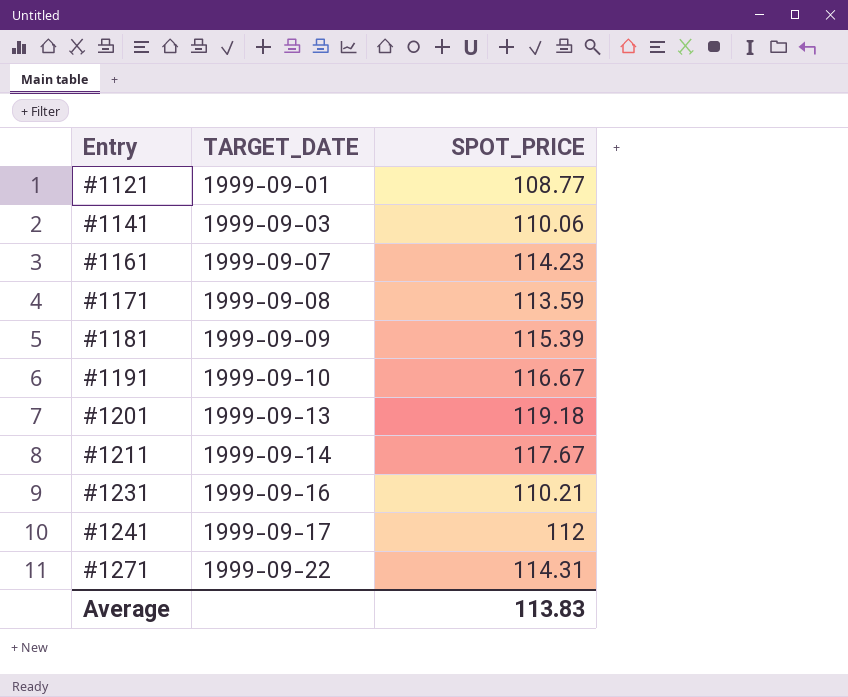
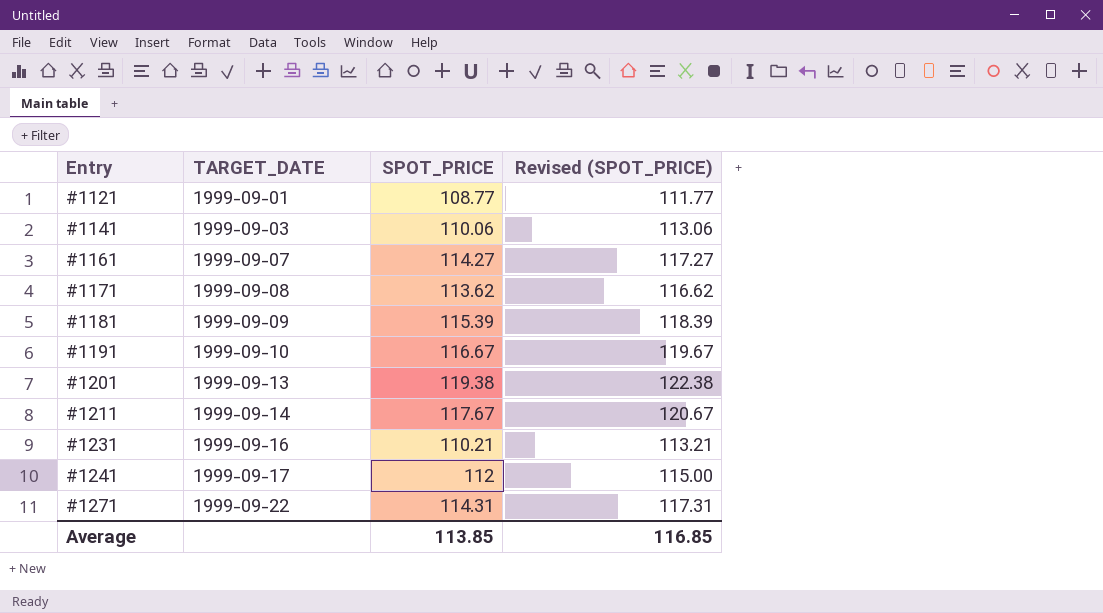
column Revised (SPOT_PRICE) | formula: none -> [SPOT_PRICE] + 3
#1161 | SPOT_PRICE: 114.23 -> 114.27
#1171 | SPOT_PRICE: 113.59 -> 113.62
#1201 | SPOT_PRICE: 119.18 -> 119.38
Average | SPOT_PRICE: 113.83 -> 113.85

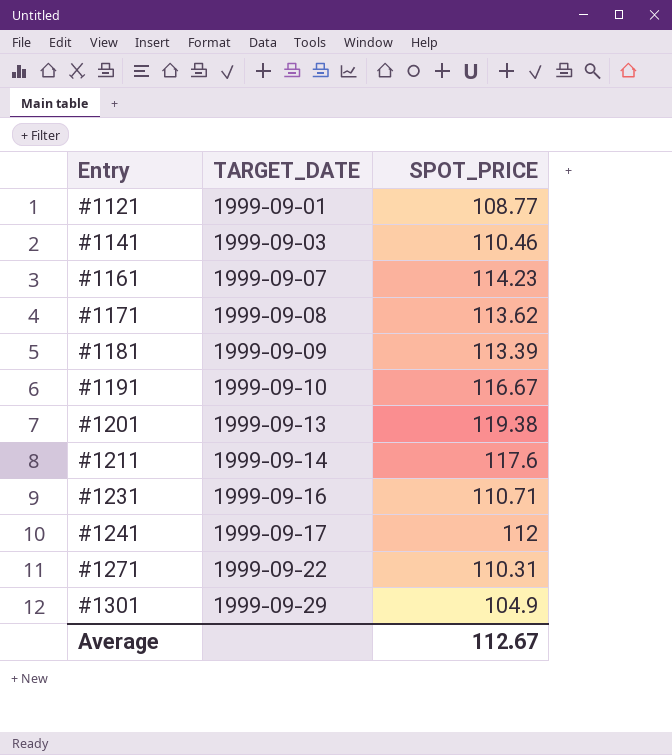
column Revised (SPOT_PRICE) | formula: [SPOT_PRICE] + 3 -> none
#1141 | SPOT_PRICE: 110.06 -> 110.46
#1161 | SPOT_PRICE: 114.27 -> 114.23
#1181 | SPOT_PRICE: 115.39 -> 113.39
#1211 | SPOT_PRICE: 117.67 -> 117.6
#1231 | SPOT_PRICE: 110.21 -> 110.71
#1271 | SPOT_PRICE: 114.31 -> 110.31
row #1301: none -> 1999-09-29 | 104.9
Average | SPOT_PRICE: 113.85 -> 112.67

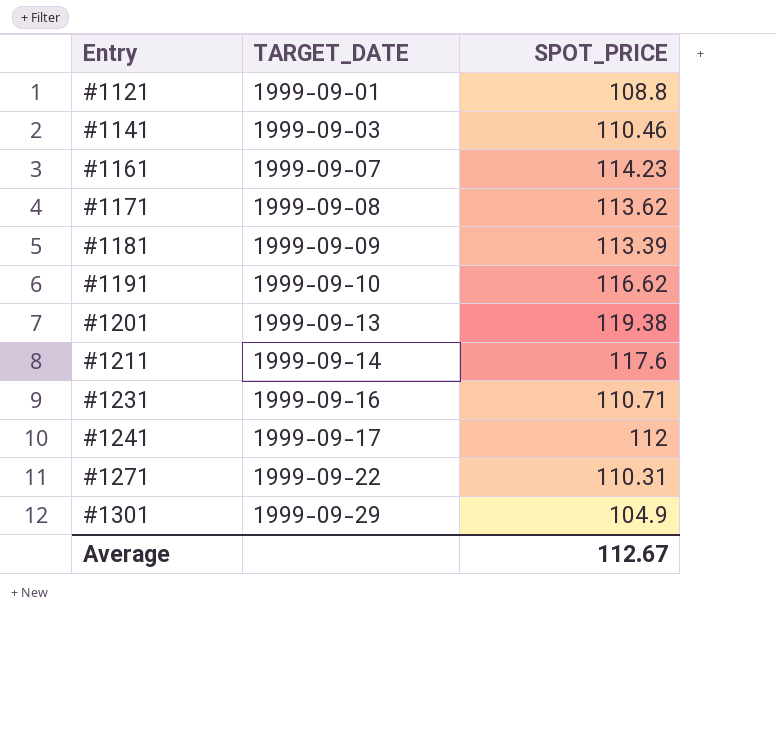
#1121 | SPOT_PRICE: 108.77 -> 108.8
#1191 | SPOT_PRICE: 116.67 -> 116.62

